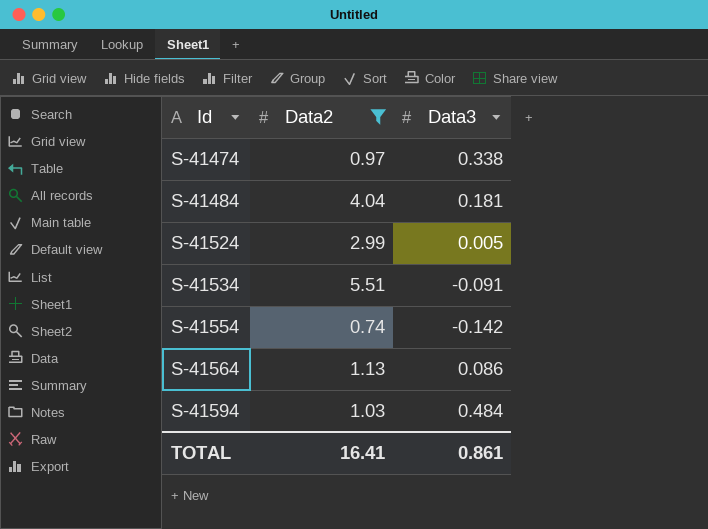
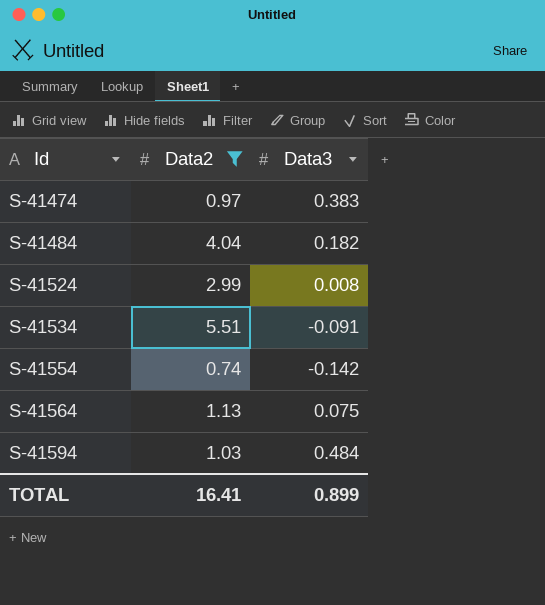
S-41474 | Data3: 0.338 -> 0.383
S-41484 | Data3: 0.181 -> 0.182
S-41524 | Data3: 0.005 -> 0.008
S-41564 | Data3: 0.086 -> 0.075
TOTAL | Data3: 0.861 -> 0.899

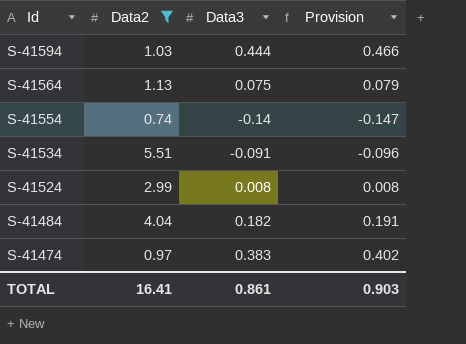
row order: Id ascending -> Id descending
column Provision | formula: none -> [Data3] * 1.05
S-41594 | Data3: 0.484 -> 0.444
S-41554 | Data3: -0.142 -> -0.14
TOTAL | Data3: 0.899 -> 0.861

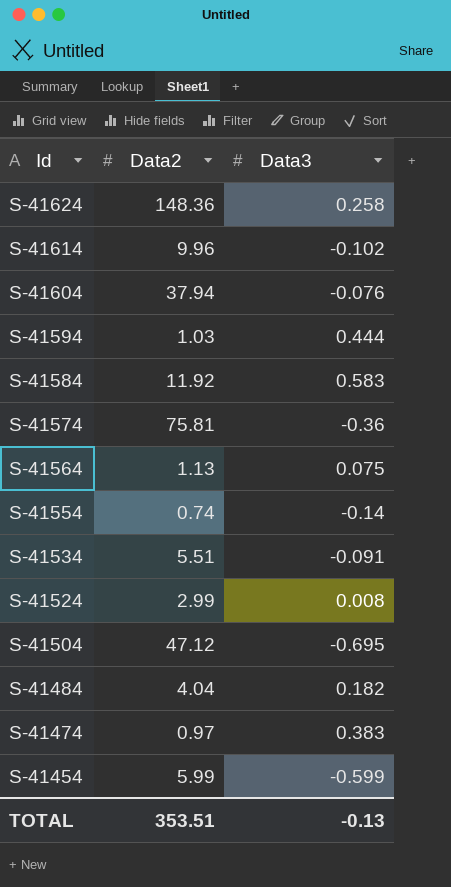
filter: Data2 <= 5.51 -> none
column Provision | formula: [Data3] * 1.05 -> none
TOTAL | Data2: 16.41 -> 353.51
TOTAL | Data3: 0.861 -> -0.13

